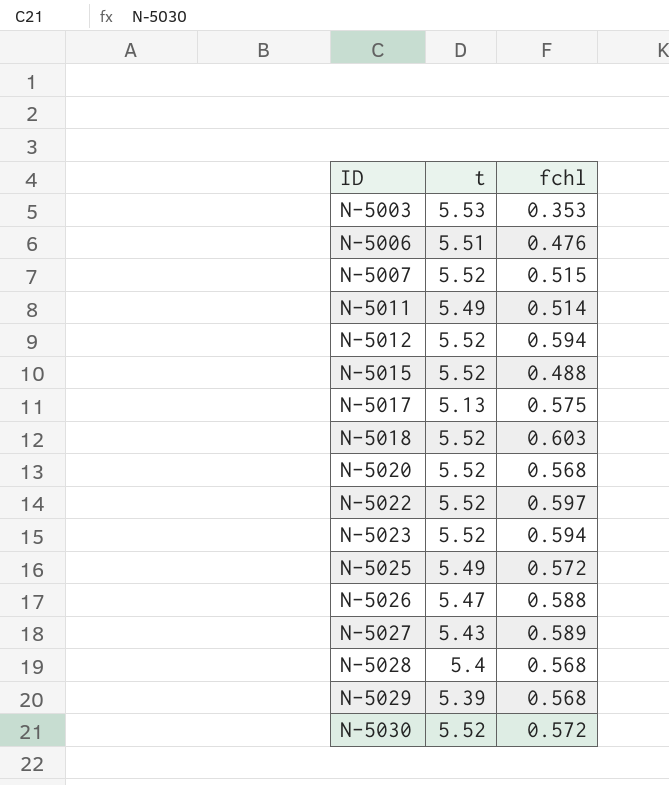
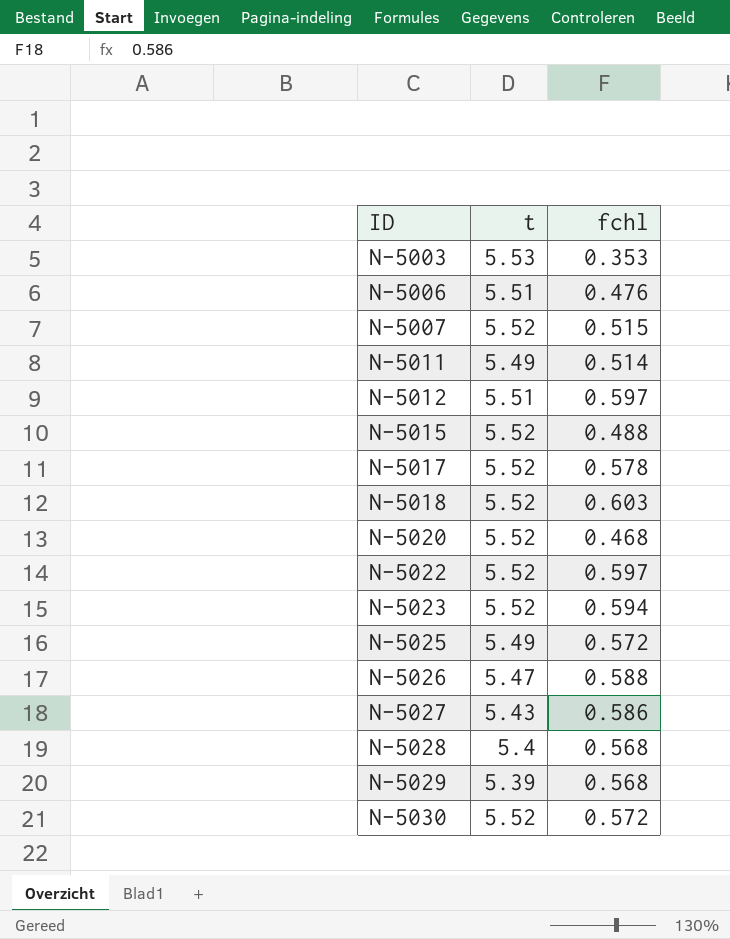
N-5012 | t: 5.52 -> 5.51
N-5012 | fchl: 0.594 -> 0.597
N-5017 | t: 5.13 -> 5.52
N-5017 | fchl: 0.575 -> 0.578
N-5020 | fchl: 0.568 -> 0.468
N-5027 | fchl: 0.589 -> 0.586

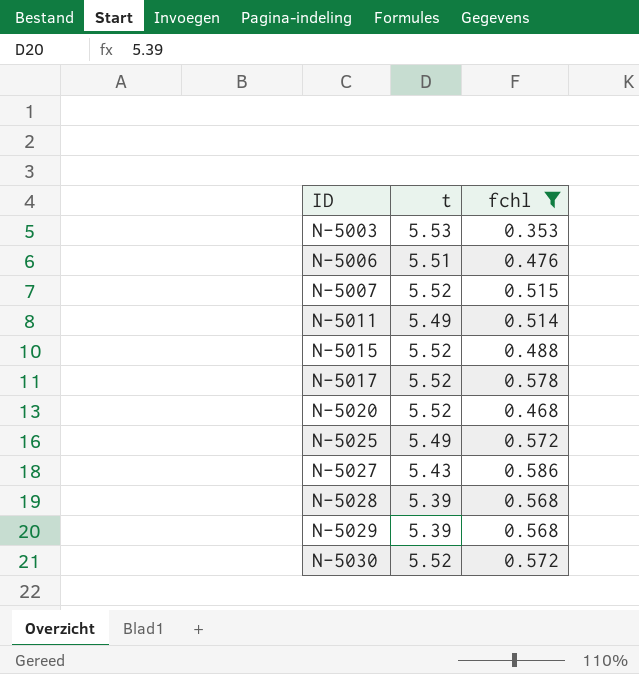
filter: none -> fchl <= 0.586
N-5028 | t: 5.4 -> 5.39

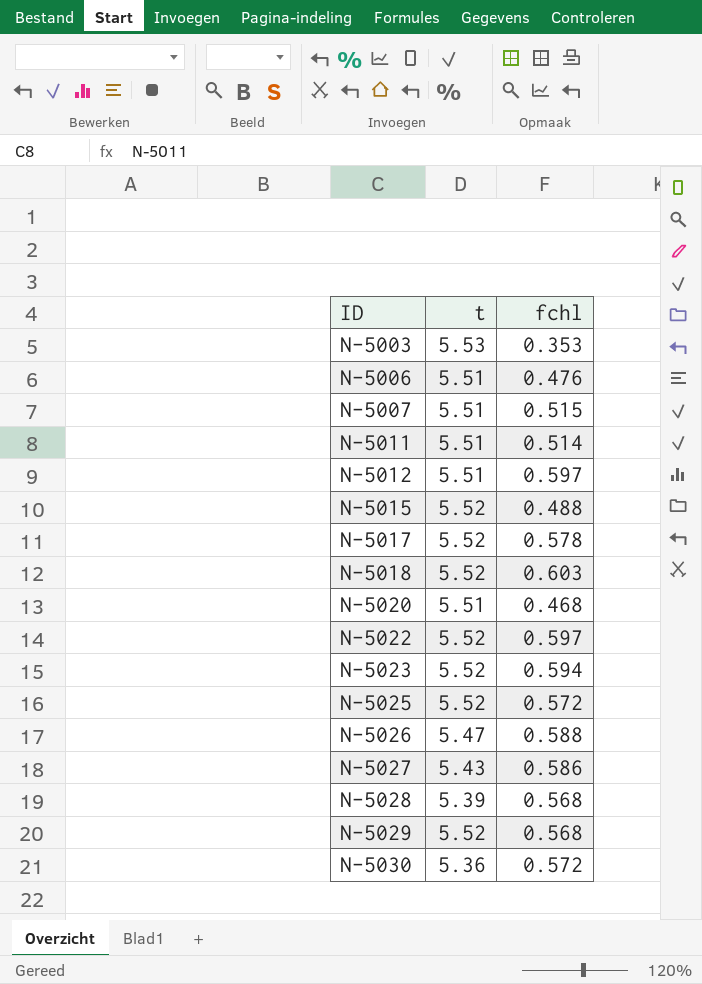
filter: fchl <= 0.586 -> none
N-5007 | t: 5.52 -> 5.51
N-5011 | t: 5.49 -> 5.51
N-5020 | t: 5.52 -> 5.51
N-5025 | t: 5.49 -> 5.52
N-5029 | t: 5.39 -> 5.52
N-5030 | t: 5.52 -> 5.36

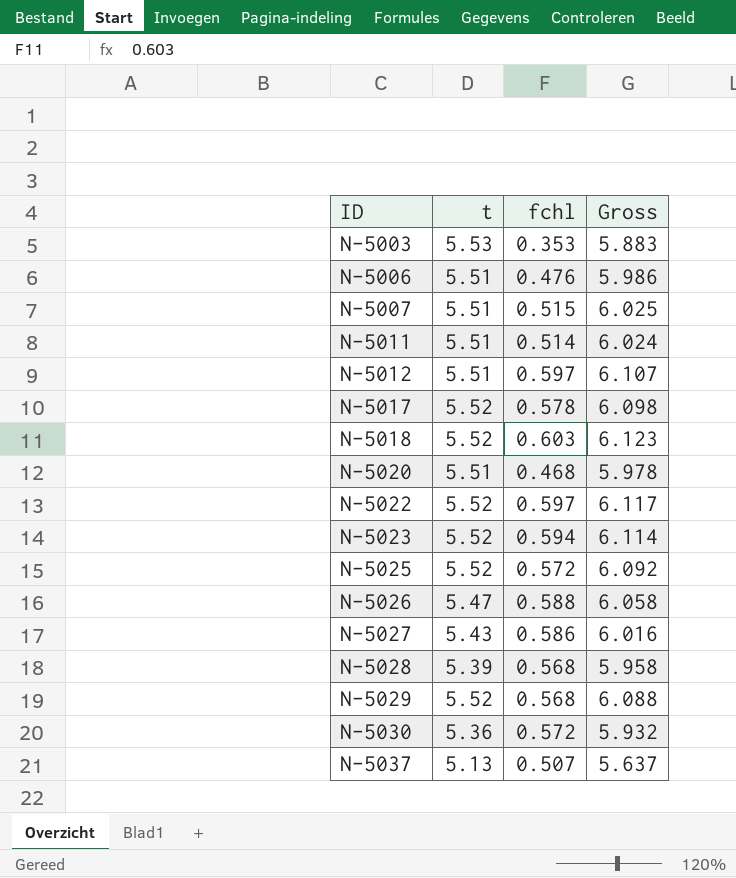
column Gross | formula: none -> [t] + [fchl]
row N-5015: 5.52 | 0.488 -> none
row N-5037: none -> 5.13 | 0.507 | 5.637

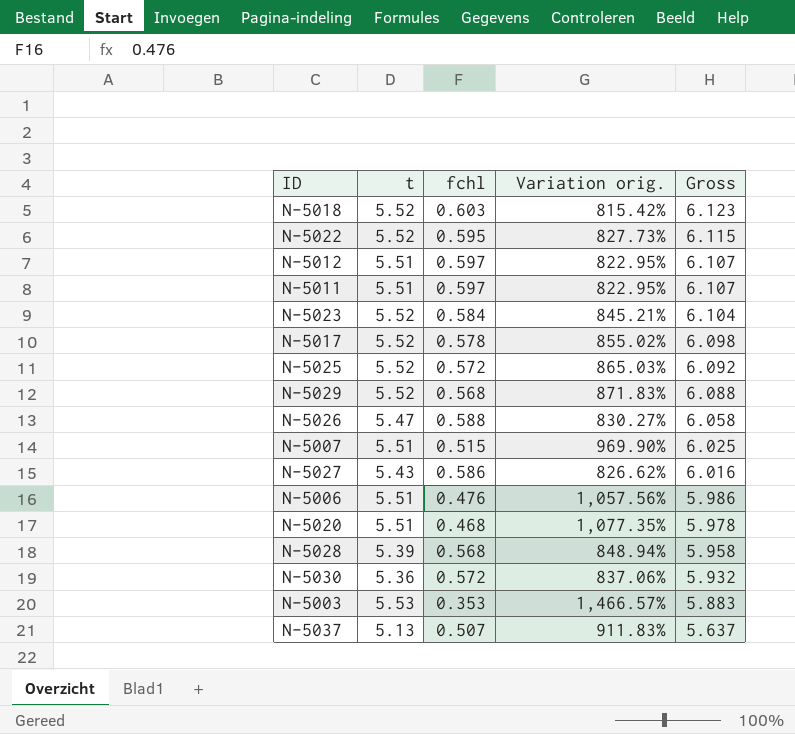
row order: ID ascending -> Gross descending
column Variation orig. | formula: none -> ([t] - [fchl]) / [fchl]
N-5022 | fchl: 0.597 -> 0.595
N-5022 | Gross: 6.117 -> 6.115
N-5011 | fchl: 0.514 -> 0.597
N-5011 | Gross: 6.024 -> 6.107
N-5023 | fchl: 0.594 -> 0.584
N-5023 | Gross: 6.114 -> 6.104

